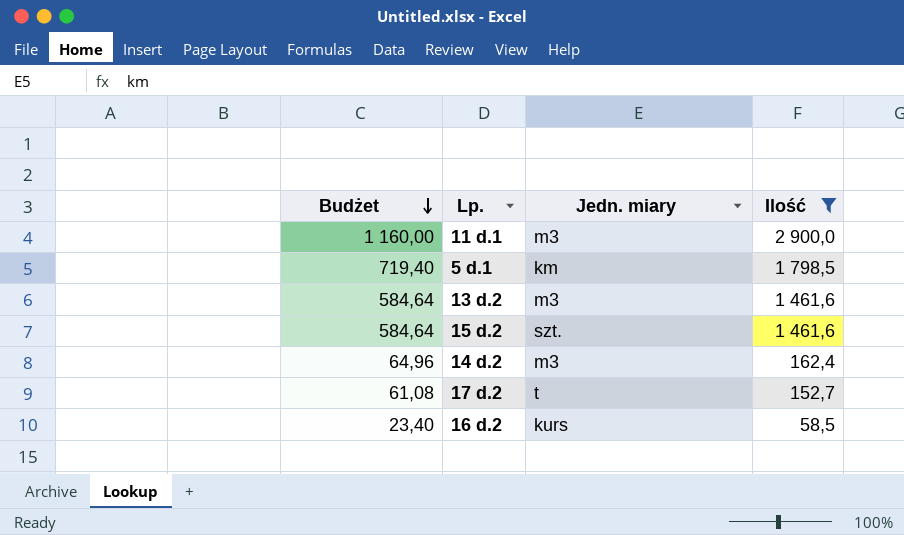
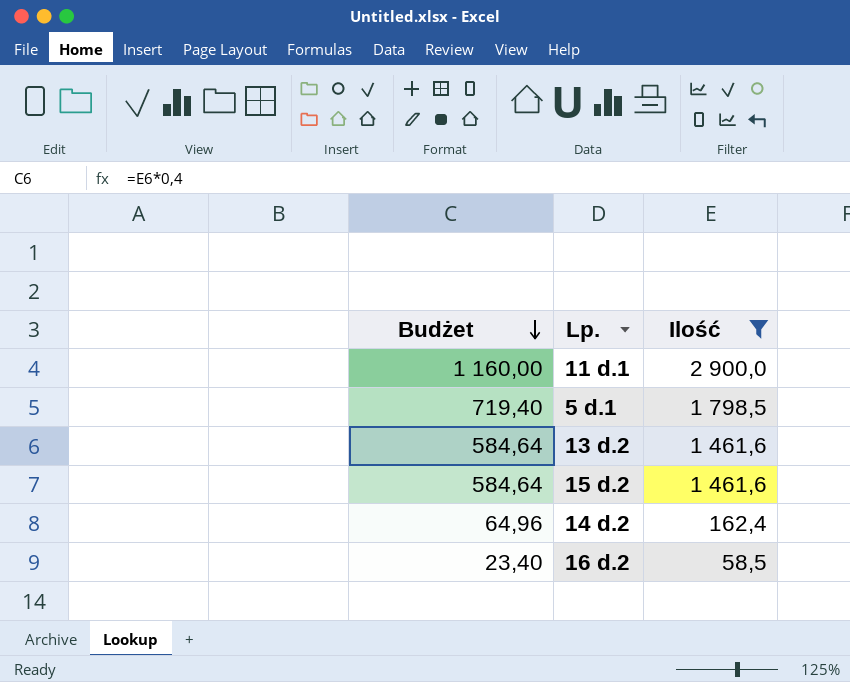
column Jedn. miary | position: 3 -> none
row 17 d.2: 61,08 | t | 152,7 -> none

